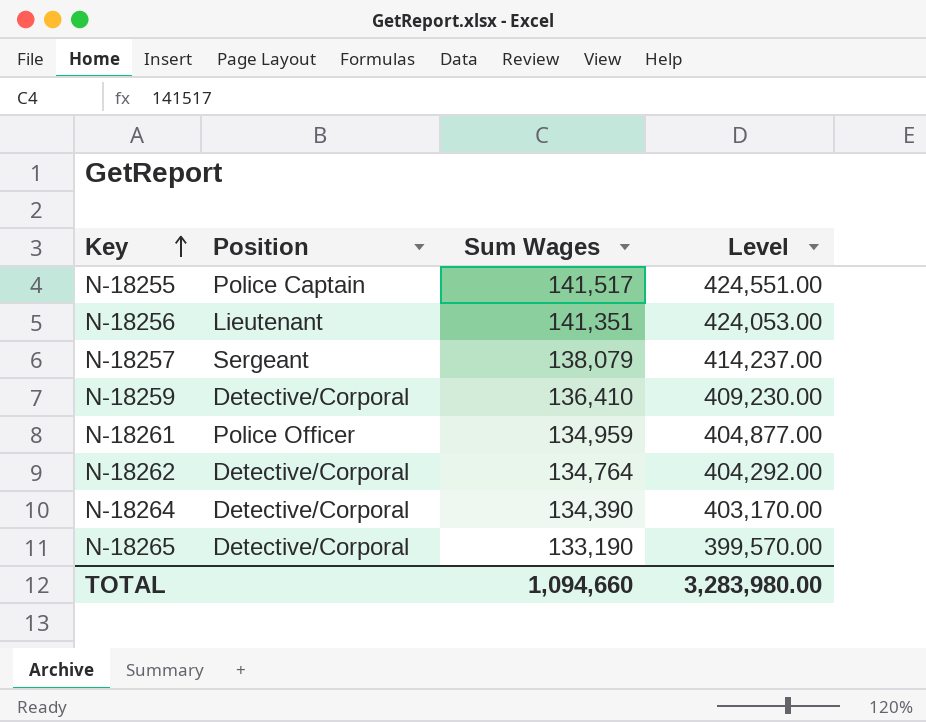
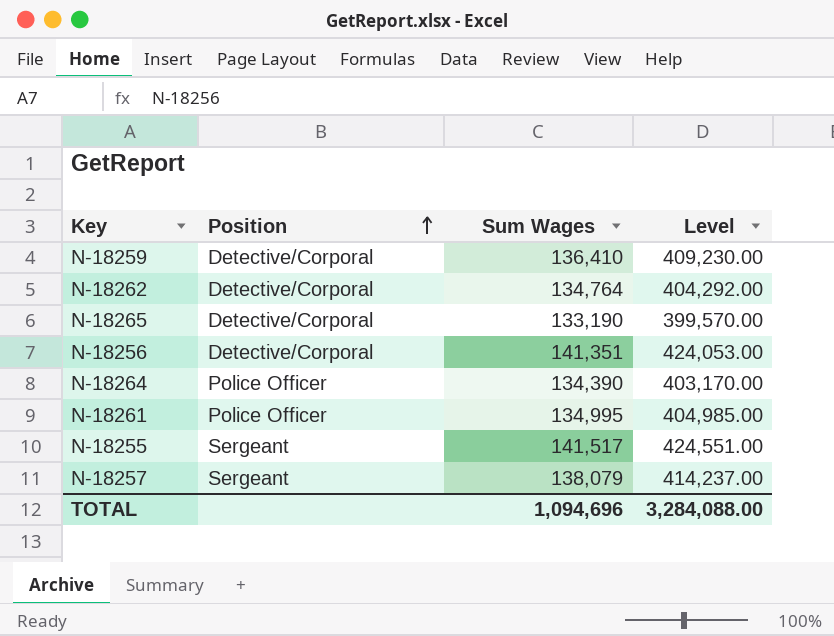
row order: Key ascending -> Position ascending
N-18256 | Position: Lieutenant -> Detective/Corporal
N-18264 | Position: Detective/Corporal -> Police Officer
N-18261 | Sum Wages: 134,959 -> 134,995
N-18261 | Level: 404,877.00 -> 404,985.00
N-18255 | Position: Police Captain -> Sergeant
TOTAL | Sum Wages: 1,094,660 -> 1,094,696
TOTAL | Level: 3,283,980.00 -> 3,284,088.00

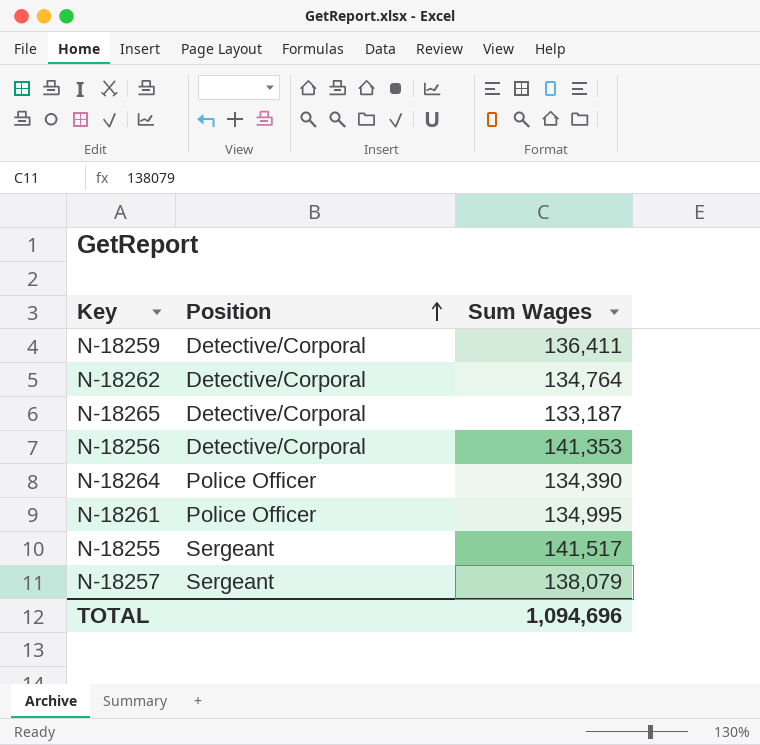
column Level | formula: [Sum Wages] * 3 -> none
N-18259 | Sum Wages: 136,410 -> 136,411
N-18265 | Sum Wages: 133,190 -> 133,187
N-18256 | Sum Wages: 141,351 -> 141,353

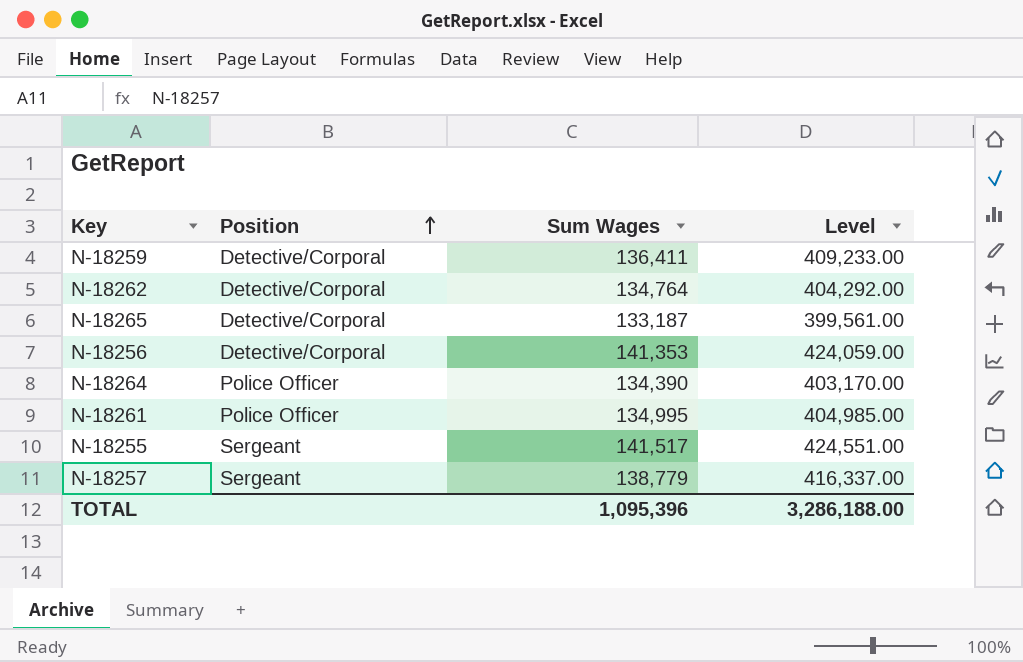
column Level | formula: none -> [Sum Wages] * 3
N-18257 | Sum Wages: 138,079 -> 138,779
TOTAL | Sum Wages: 1,094,696 -> 1,095,396

